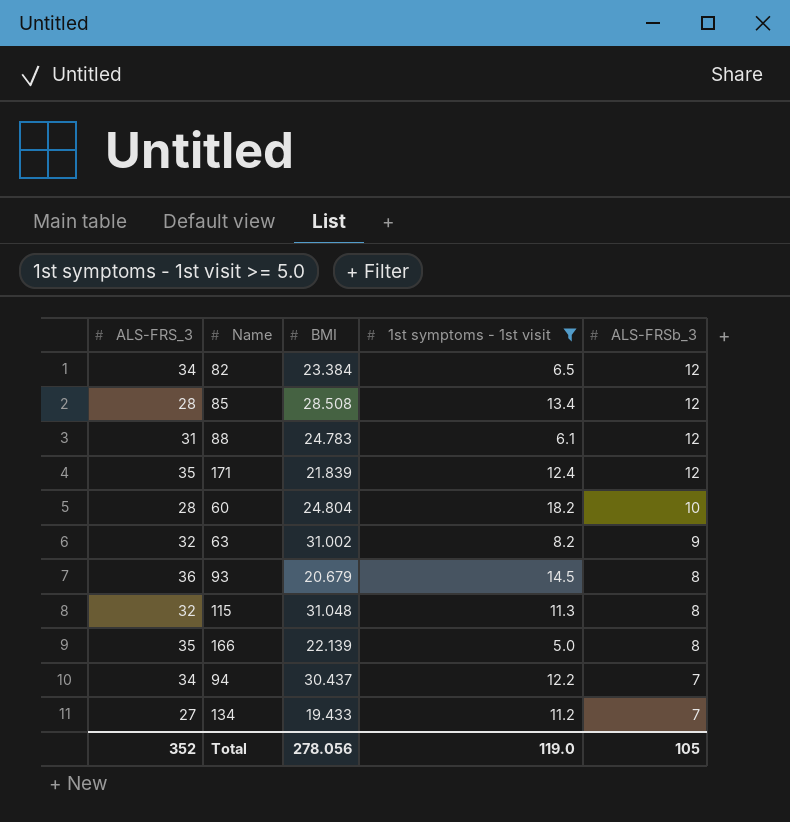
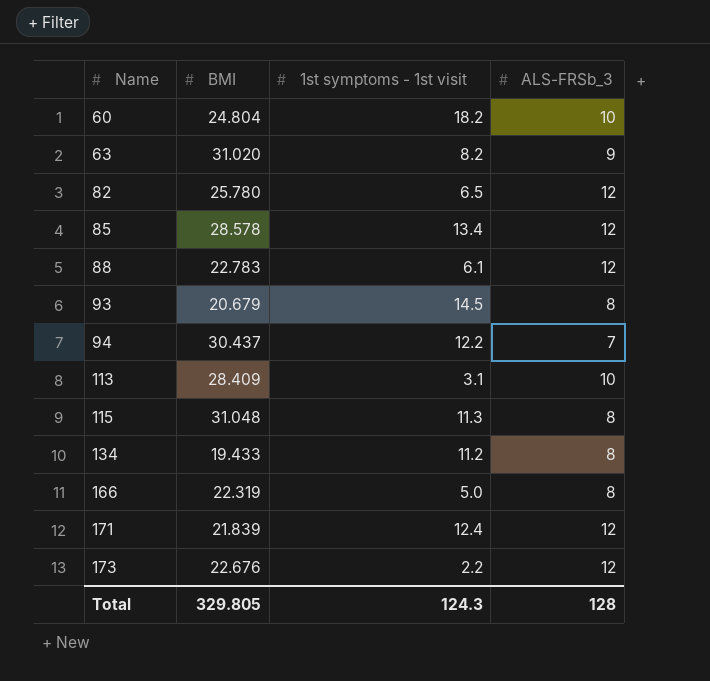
filter: 1st symptoms - 1st visit >= 5.0 -> none
row order: ALS-FRSb_3 descending -> Name ascending
column ALS-FRS_3 | position: 1 -> none
63 | BMI: 31.002 -> 31.020
82 | BMI: 23.384 -> 25.780
85 | BMI: 28.508 -> 28.578
88 | BMI: 24.783 -> 22.783
134 | ALS-FRSb_3: 7 -> 8
166 | BMI: 22.139 -> 22.319
Total | BMI: 278.056 -> 329.805
Total | 1st symptoms - 1st visit: 119.0 -> 124.3
Total | ALS-FRSb_3: 105 -> 128

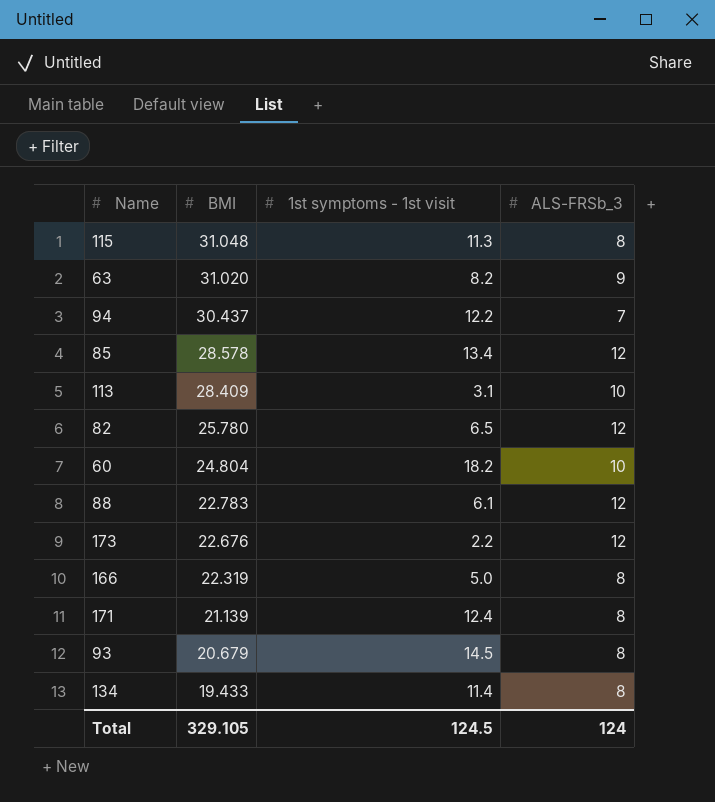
row order: Name ascending -> BMI descending
171 | BMI: 21.839 -> 21.139
171 | ALS-FRSb_3: 12 -> 8
134 | 1st symptoms - 1st visit: 11.2 -> 11.4
Total | BMI: 329.805 -> 329.105
Total | 1st symptoms - 1st visit: 124.3 -> 124.5
Total | ALS-FRSb_3: 128 -> 124

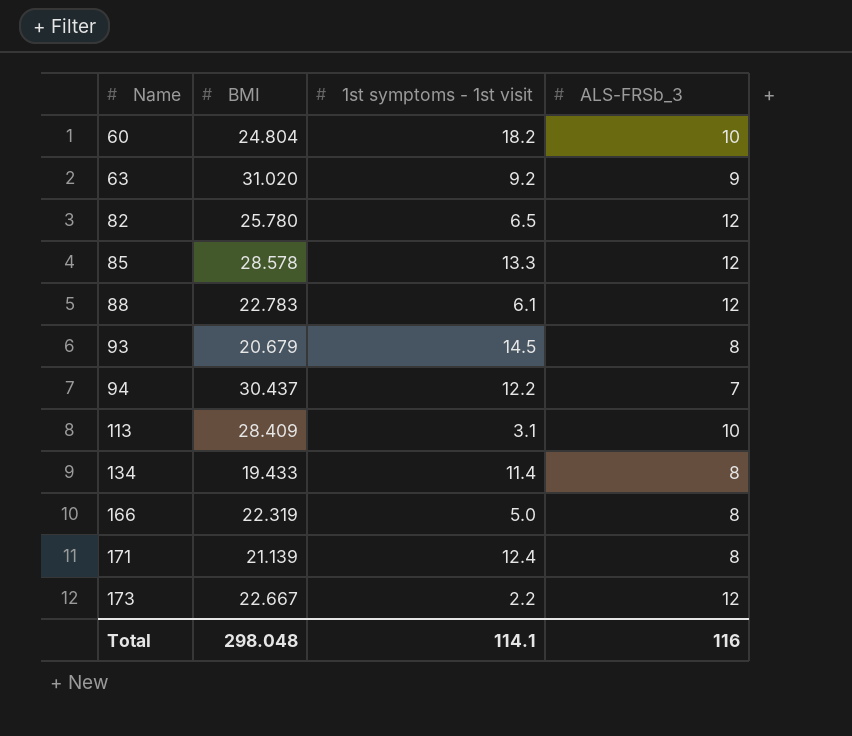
row order: BMI descending -> Name ascending
row 115: 31.048 | 11.3 | 8 -> none
63 | 1st symptoms - 1st visit: 8.2 -> 9.2
85 | 1st symptoms - 1st visit: 13.4 -> 13.3
173 | BMI: 22.676 -> 22.667
Total | BMI: 329.105 -> 298.048
Total | 1st symptoms - 1st visit: 124.5 -> 114.1
Total | ALS-FRSb_3: 124 -> 116

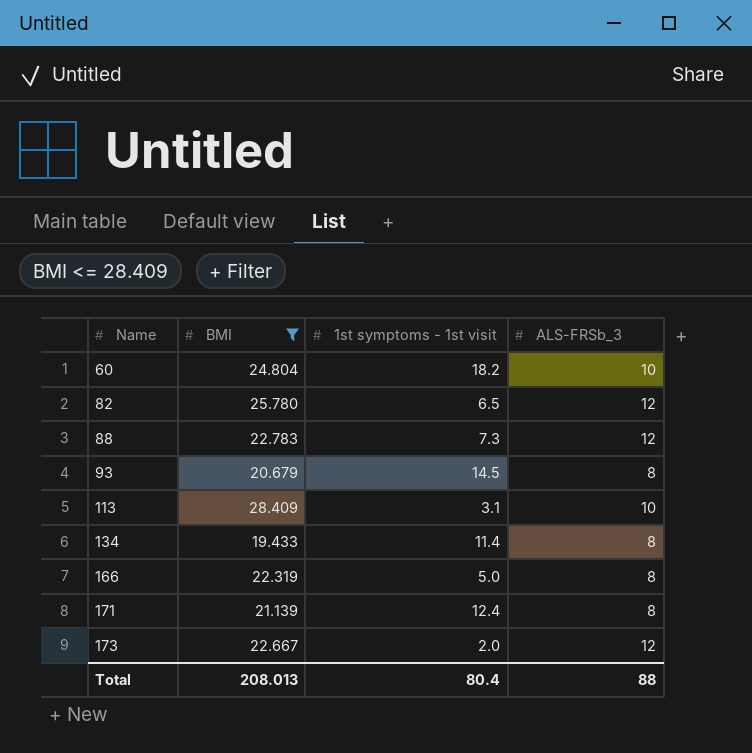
filter: none -> BMI <= 28.409
88 | 1st symptoms - 1st visit: 6.1 -> 7.3
173 | 1st symptoms - 1st visit: 2.2 -> 2.0
Total | BMI: 298.048 -> 208.013
Total | 1st symptoms - 1st visit: 114.1 -> 80.4
Total | ALS-FRSb_3: 116 -> 88

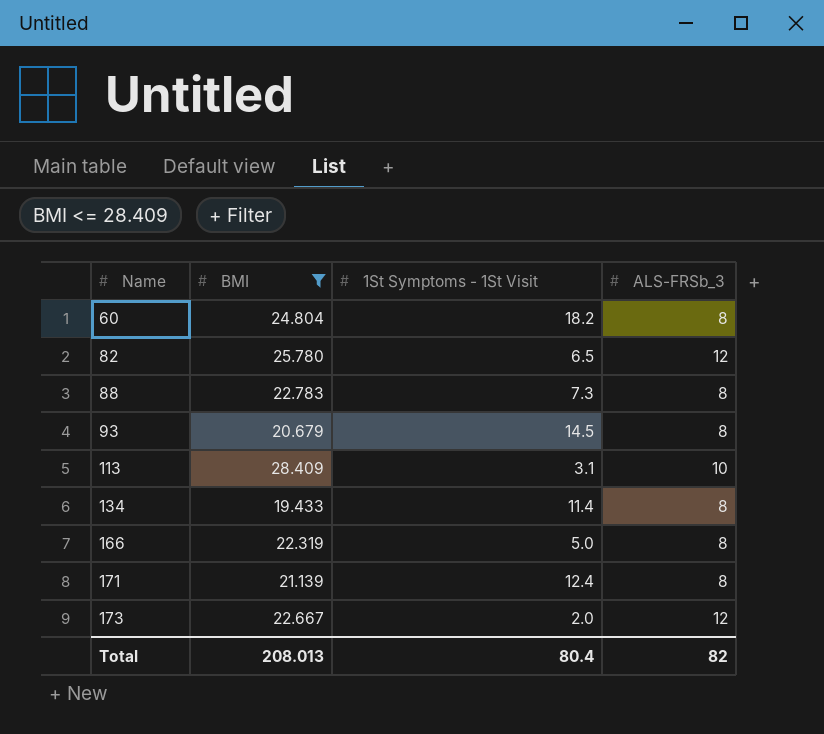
column name: 1st symptoms - 1st visit -> 1St Symptoms - 1St Visit
60 | ALS-FRSb_3: 10 -> 8
88 | ALS-FRSb_3: 12 -> 8
Total | ALS-FRSb_3: 88 -> 82

